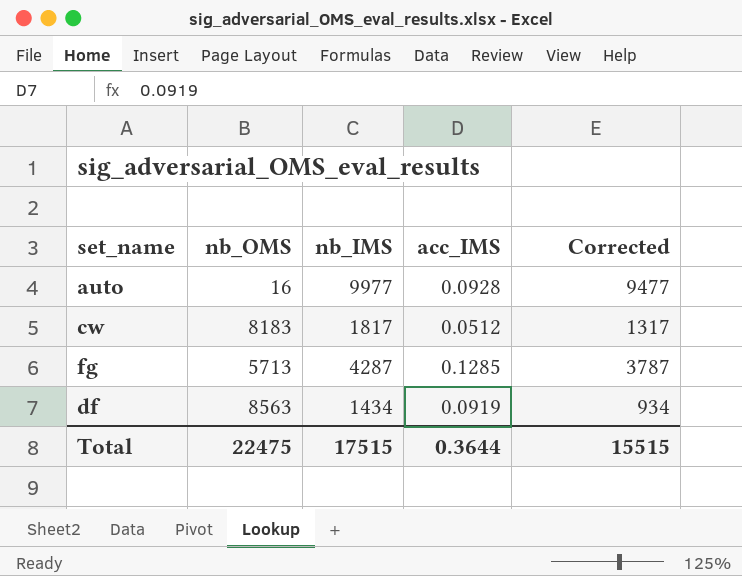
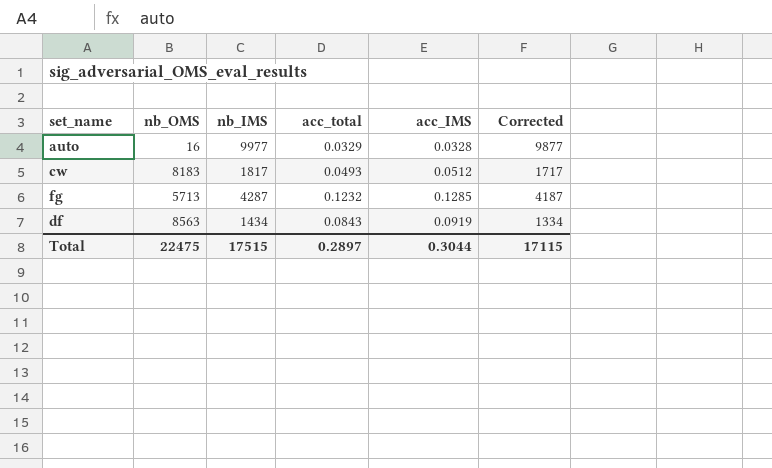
column acc_total | position: none -> 4
column Corrected | formula: [nb_IMS] - 500 -> [nb_IMS] - 100
auto | acc_IMS: 0.0928 -> 0.0328
Total | acc_IMS: 0.3644 -> 0.3044
Total | Corrected: 15515 -> 17115

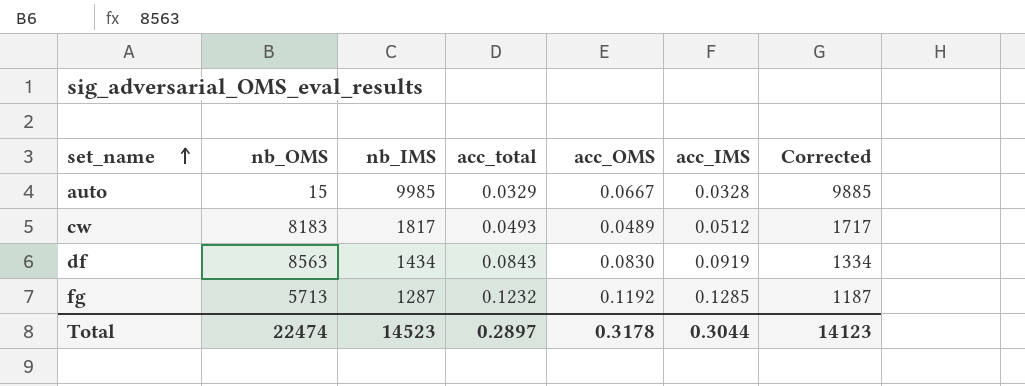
row order: none -> set_name ascending
column acc_OMS | position: none -> 5
auto | nb_OMS: 16 -> 15
auto | nb_IMS: 9977 -> 9985
auto | Corrected: 9877 -> 9885
fg | nb_IMS: 4287 -> 1287
fg | Corrected: 4187 -> 1187
Total | nb_OMS: 22475 -> 22474
Total | nb_IMS: 17515 -> 14523
Total | Corrected: 17115 -> 14123

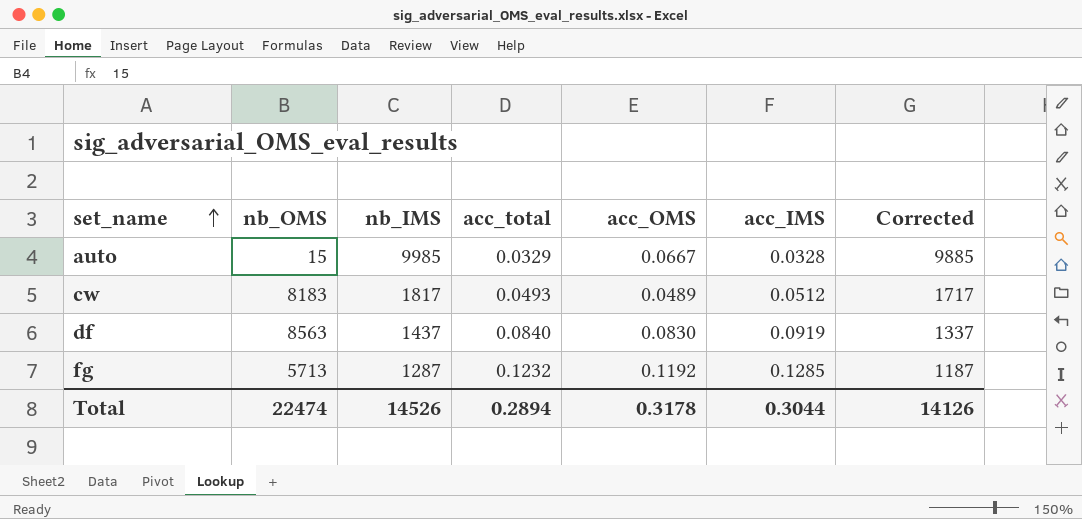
df | nb_IMS: 1434 -> 1437
df | acc_total: 0.0843 -> 0.0840
df | Corrected: 1334 -> 1337
Total | nb_IMS: 14523 -> 14526
Total | acc_total: 0.2897 -> 0.2894
Total | Corrected: 14123 -> 14126

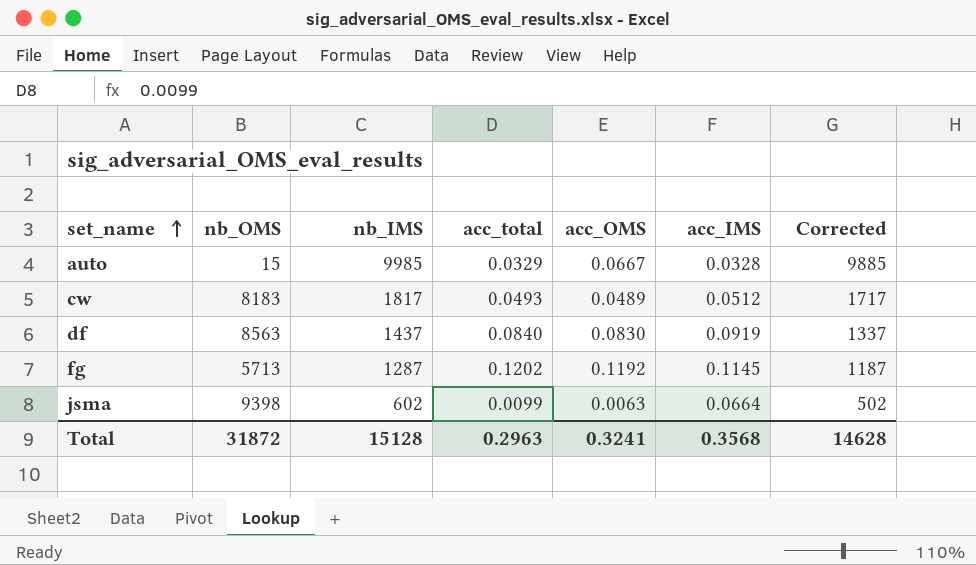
fg | acc_total: 0.1232 -> 0.1202
fg | acc_IMS: 0.1285 -> 0.1145
row jsma: none -> 9398 | 602 | 0.0099 | 0.0063 | 0.0664 | 502
Total | nb_OMS: 22474 -> 31872
Total | nb_IMS: 14526 -> 15128
Total | acc_total: 0.2894 -> 0.2963
Total | acc_OMS: 0.3178 -> 0.3241
Total | acc_IMS: 0.3044 -> 0.3568
Total | Corrected: 14126 -> 14628

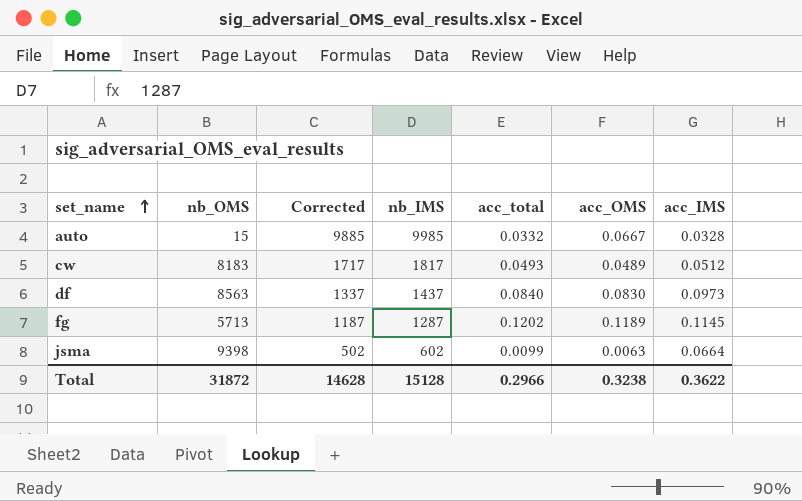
column Corrected | position: 7 -> 3
auto | acc_total: 0.0329 -> 0.0332
df | acc_IMS: 0.0919 -> 0.0973
fg | acc_OMS: 0.1192 -> 0.1189
Total | acc_total: 0.2963 -> 0.2966
Total | acc_OMS: 0.3241 -> 0.3238
Total | acc_IMS: 0.3568 -> 0.3622

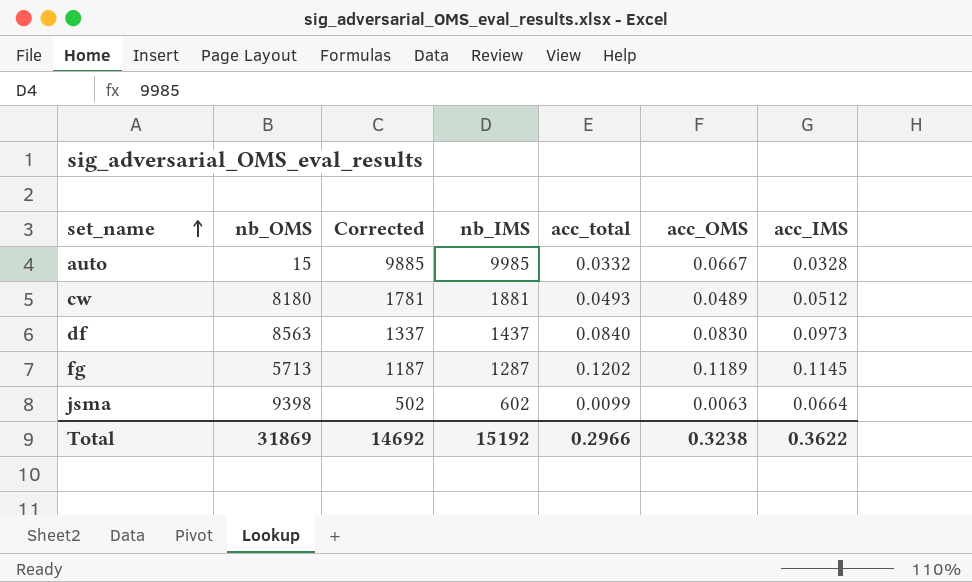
cw | nb_OMS: 8183 -> 8180
cw | Corrected: 1717 -> 1781
cw | nb_IMS: 1817 -> 1881
Total | nb_OMS: 31872 -> 31869
Total | Corrected: 14628 -> 14692
Total | nb_IMS: 15128 -> 15192

